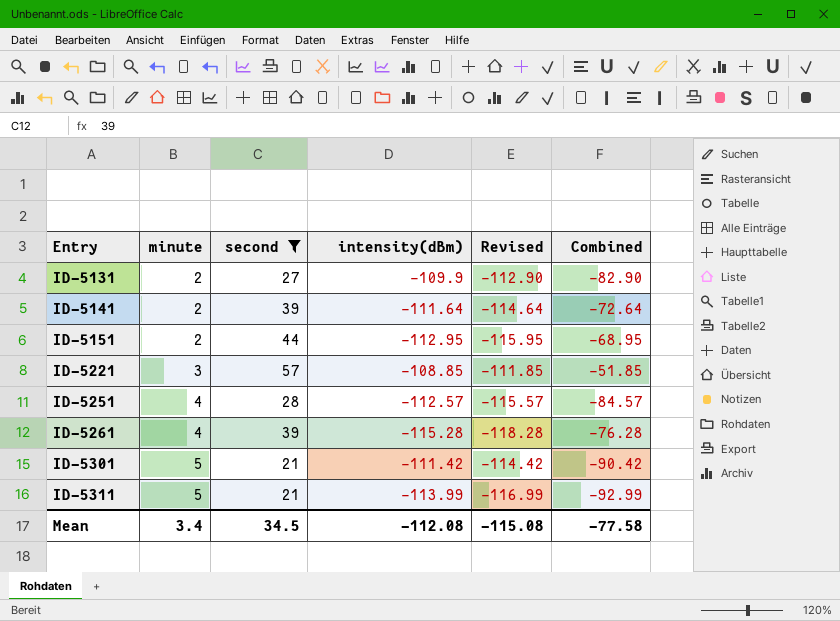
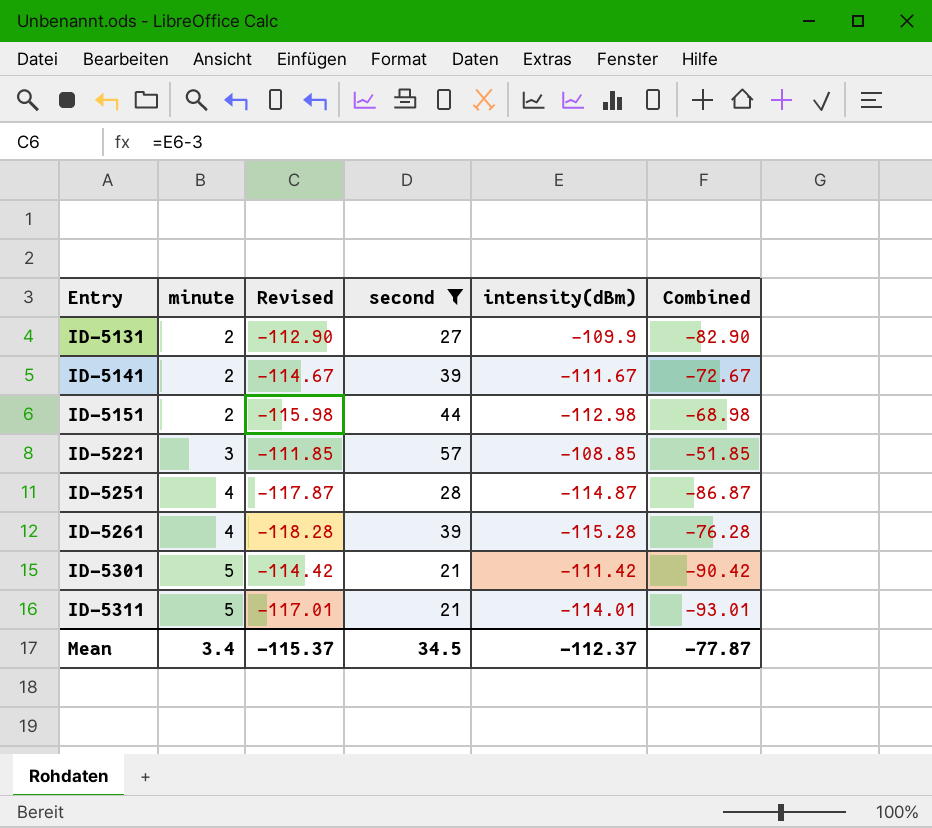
column Revised | position: 5 -> 3
ID-5141 | Revised: -114.64 -> -114.67
ID-5141 | intensity(dBm): -111.64 -> -111.67
ID-5141 | Combined: -72.64 -> -72.67
ID-5151 | Revised: -115.95 -> -115.98
ID-5151 | intensity(dBm): -112.95 -> -112.98
ID-5151 | Combined: -68.95 -> -68.98
ID-5251 | Revised: -115.57 -> -117.87
ID-5251 | intensity(dBm): -112.57 -> -114.87
ID-5251 | Combined: -84.57 -> -86.87
ID-5311 | Revised: -116.99 -> -117.01
ID-5311 | intensity(dBm): -113.99 -> -114.01
ID-5311 | Combined: -92.99 -> -93.01
Mean | Revised: -115.08 -> -115.37
Mean | intensity(dBm): -112.08 -> -112.37
Mean | Combined: -77.58 -> -77.87

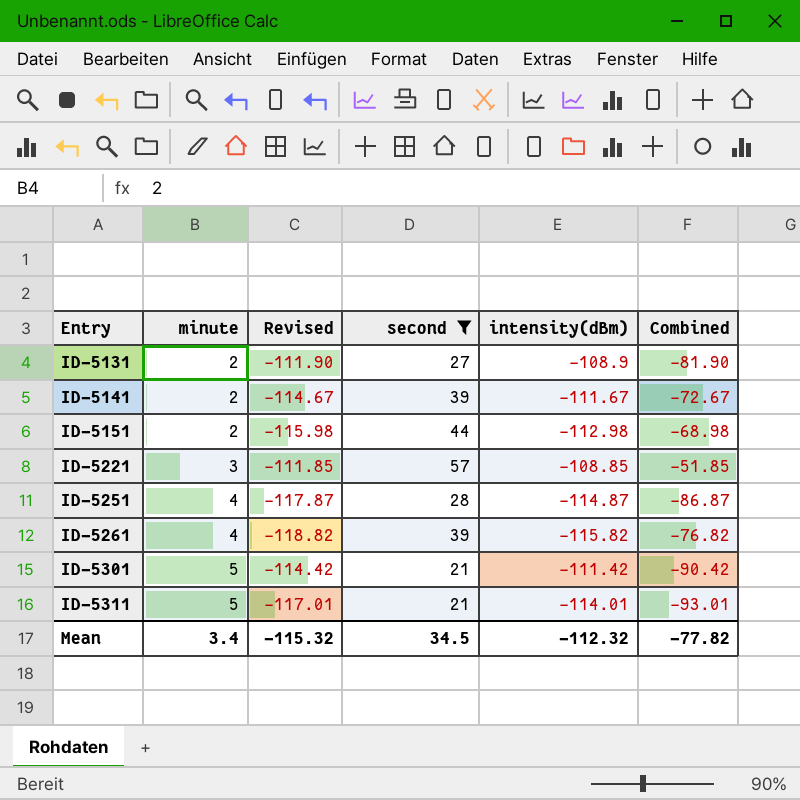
ID-5131 | Revised: -112.90 -> -111.90
ID-5131 | intensity(dBm): -109.9 -> -108.9
ID-5131 | Combined: -82.90 -> -81.90
ID-5261 | Revised: -118.28 -> -118.82
ID-5261 | intensity(dBm): -115.28 -> -115.82
ID-5261 | Combined: -76.28 -> -76.82
Mean | Revised: -115.37 -> -115.32
Mean | intensity(dBm): -112.37 -> -112.32
Mean | Combined: -77.87 -> -77.82

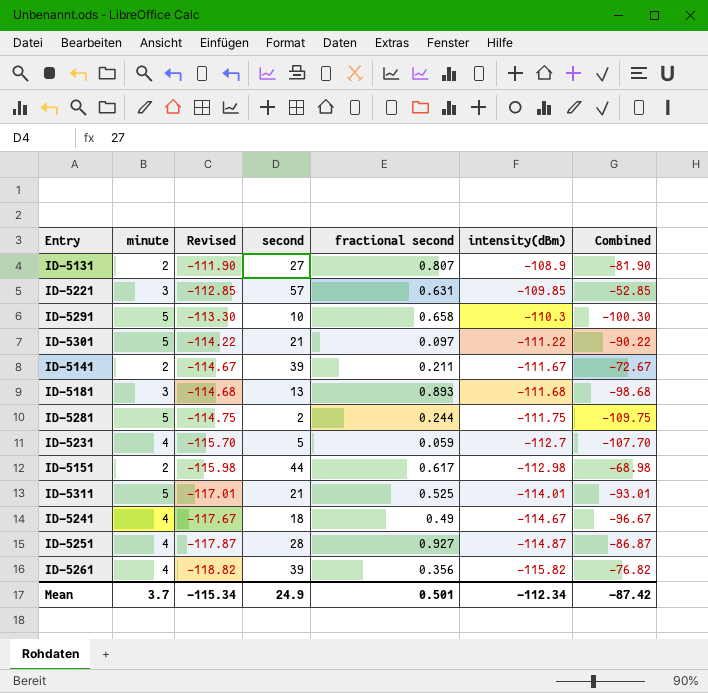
filter: second >= 21 -> none
row order: Entry ascending -> Revised descending
column fractional second | position: none -> 5
ID-5221 | Revised: -111.85 -> -112.85
ID-5221 | intensity(dBm): -108.85 -> -109.85
ID-5221 | Combined: -51.85 -> -52.85
ID-5301 | Revised: -114.42 -> -114.22
ID-5301 | intensity(dBm): -111.42 -> -111.22
ID-5301 | Combined: -90.42 -> -90.22
Mean | minute: 3.4 -> 3.7
Mean | Revised: -115.32 -> -115.34
Mean | second: 34.5 -> 24.9
Mean | intensity(dBm): -112.32 -> -112.34
Mean | Combined: -77.82 -> -87.42

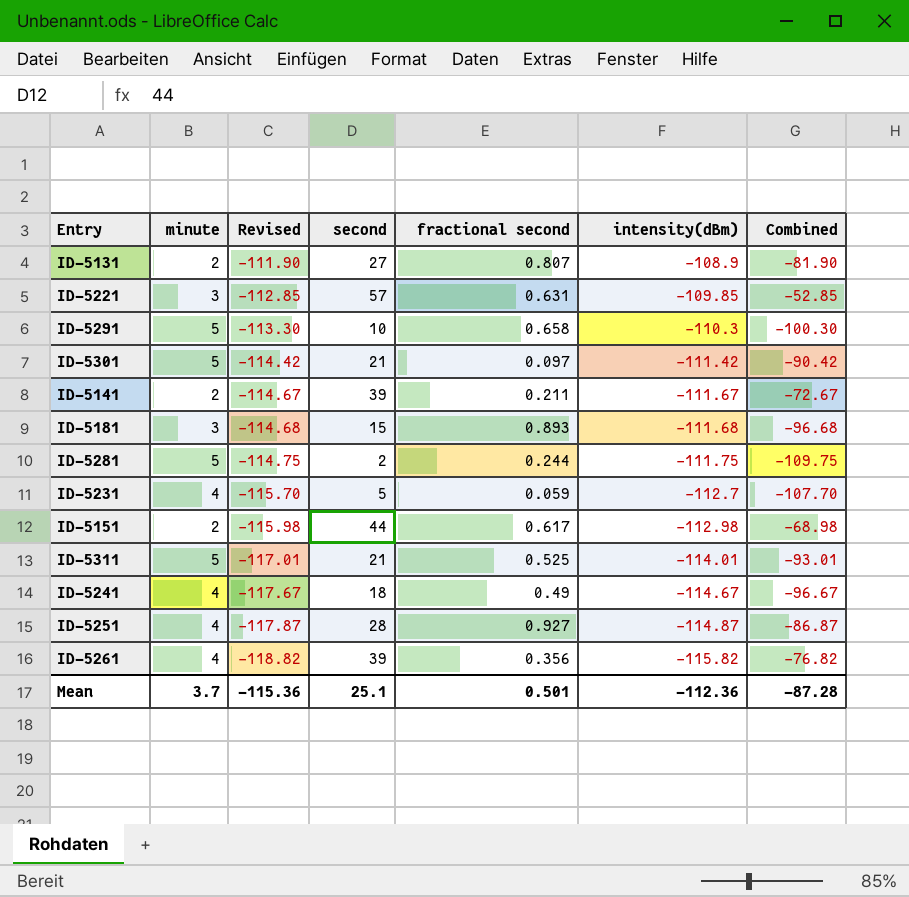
ID-5301 | Revised: -114.22 -> -114.42
ID-5301 | intensity(dBm): -111.22 -> -111.42
ID-5301 | Combined: -90.22 -> -90.42
ID-5181 | second: 13 -> 15
ID-5181 | Combined: -98.68 -> -96.68
Mean | Revised: -115.34 -> -115.36
Mean | second: 24.9 -> 25.1
Mean | intensity(dBm): -112.34 -> -112.36
Mean | Combined: -87.42 -> -87.28

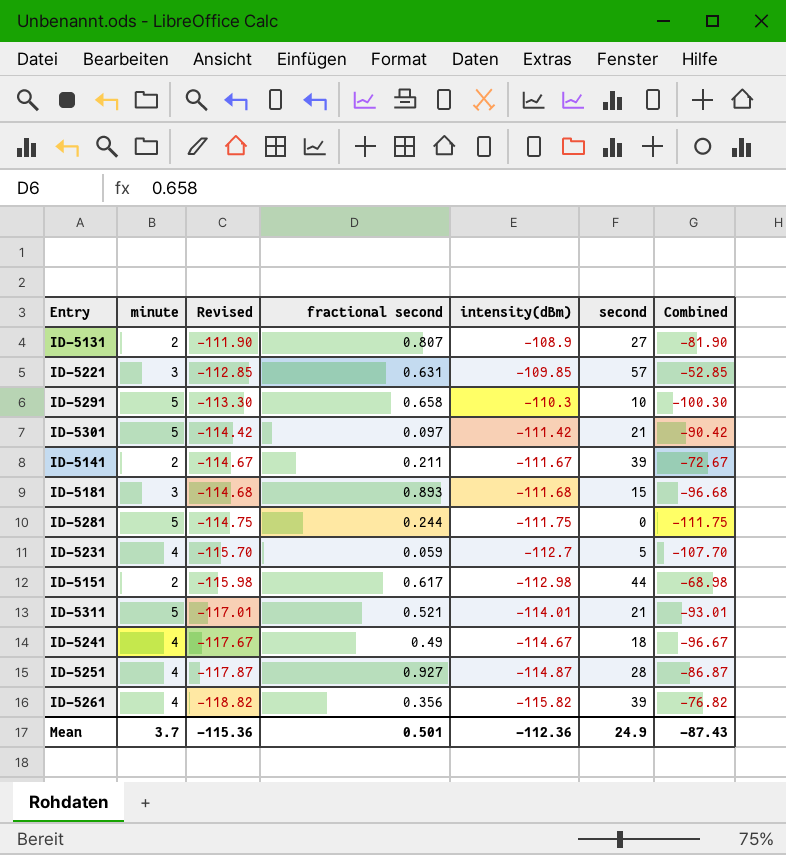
column second | position: 4 -> 6
ID-5281 | second: 2 -> 0
ID-5281 | Combined: -109.75 -> -111.75
ID-5311 | fractional second: 0.525 -> 0.521
Mean | second: 25.1 -> 24.9
Mean | Combined: -87.28 -> -87.43

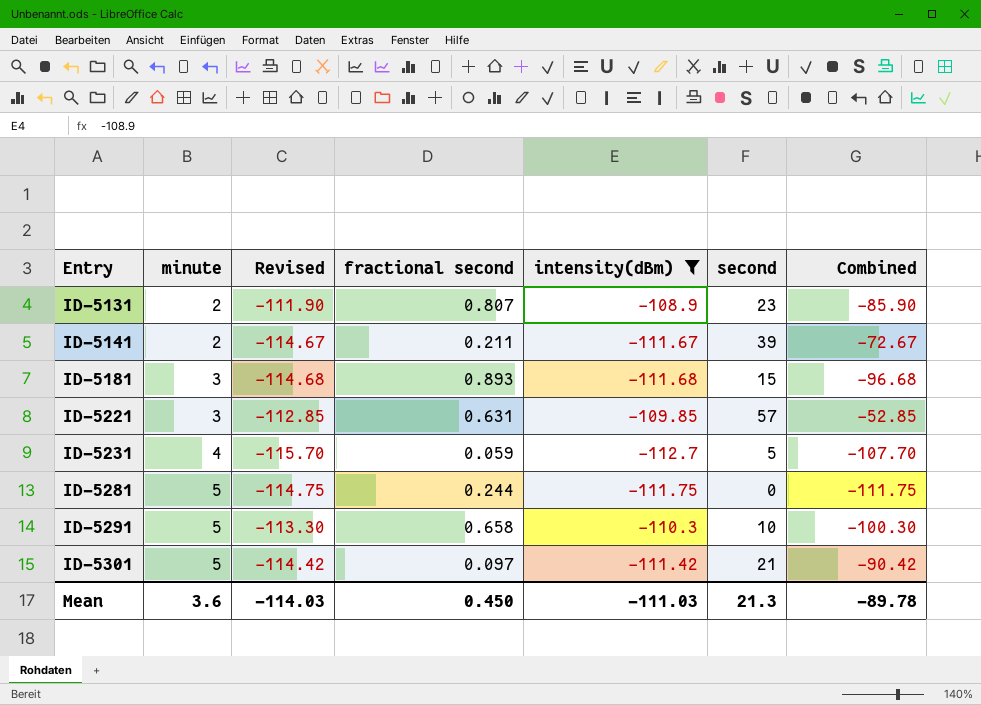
filter: none -> intensity(dBm) >= -112.7
row order: Revised descending -> Entry ascending
ID-5131 | second: 27 -> 23
ID-5131 | Combined: -81.90 -> -85.90
Mean | minute: 3.7 -> 3.6
Mean | Revised: -115.36 -> -114.03
Mean | fractional second: 0.501 -> 0.450
Mean | intensity(dBm): -112.36 -> -111.03
Mean | second: 24.9 -> 21.3
Mean | Combined: -87.43 -> -89.78

